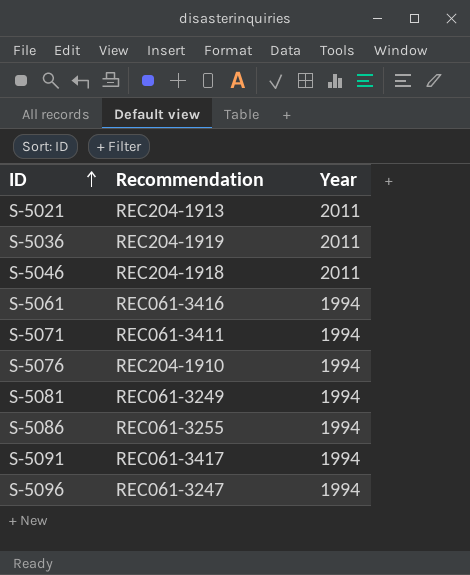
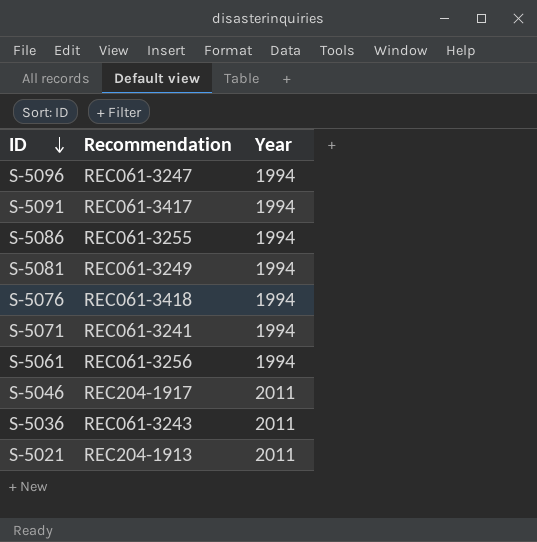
row order: ID ascending -> ID descending
S-5076 | Recommendation: REC204-1910 -> REC061-3418
S-5071 | Recommendation: REC061-3411 -> REC061-3241
S-5061 | Recommendation: REC061-3416 -> REC061-3256
S-5046 | Recommendation: REC204-1918 -> REC204-1917
S-5036 | Recommendation: REC204-1919 -> REC061-3243

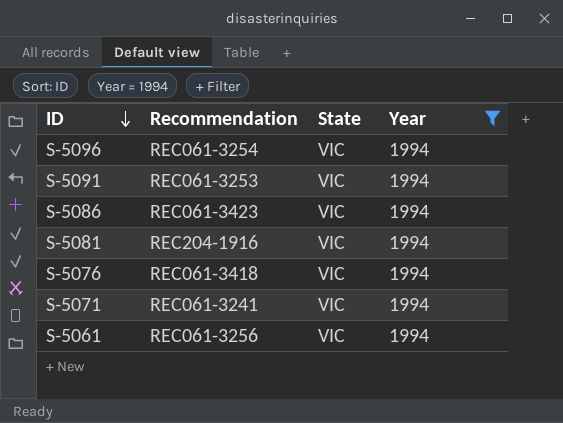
filter: none -> Year = 1994
column State | position: none -> 3
S-5096 | Recommendation: REC061-3247 -> REC061-3254
S-5091 | Recommendation: REC061-3417 -> REC061-3253
S-5086 | Recommendation: REC061-3255 -> REC061-3423
S-5081 | Recommendation: REC061-3249 -> REC204-1916

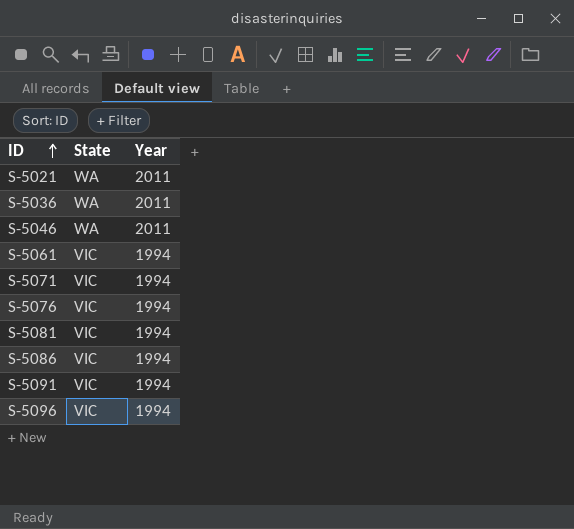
filter: Year = 1994 -> none
row order: ID descending -> ID ascending
column Recommendation | position: 2 -> none

